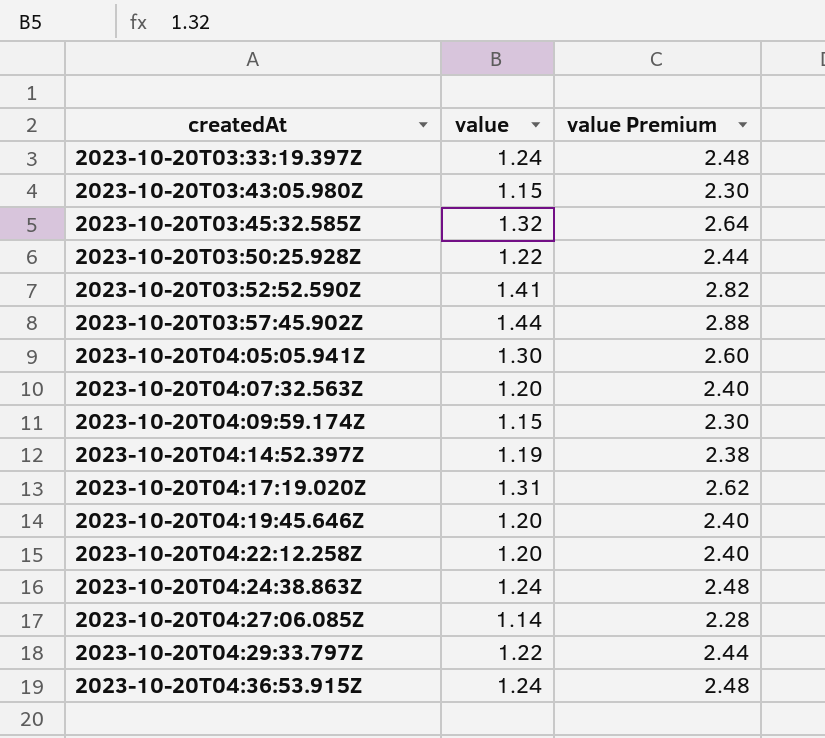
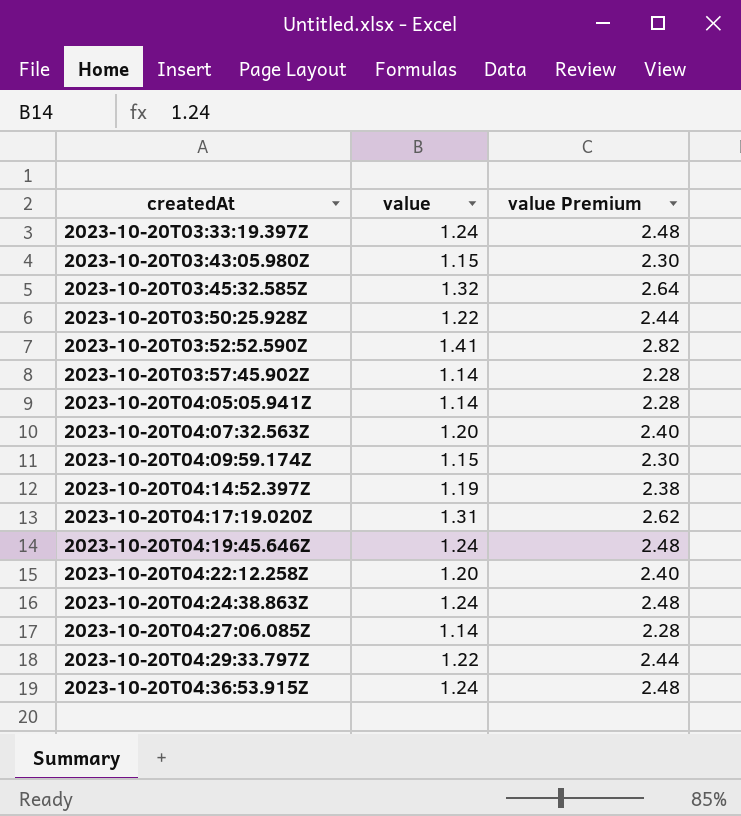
2023-10-20T03:57:45.902Z | value: 1.44 -> 1.14
2023-10-20T03:57:45.902Z | value Premium: 2.88 -> 2.28
2023-10-20T04:05:05.941Z | value: 1.30 -> 1.14
2023-10-20T04:05:05.941Z | value Premium: 2.60 -> 2.28
2023-10-20T04:19:45.646Z | value: 1.20 -> 1.24
2023-10-20T04:19:45.646Z | value Premium: 2.40 -> 2.48

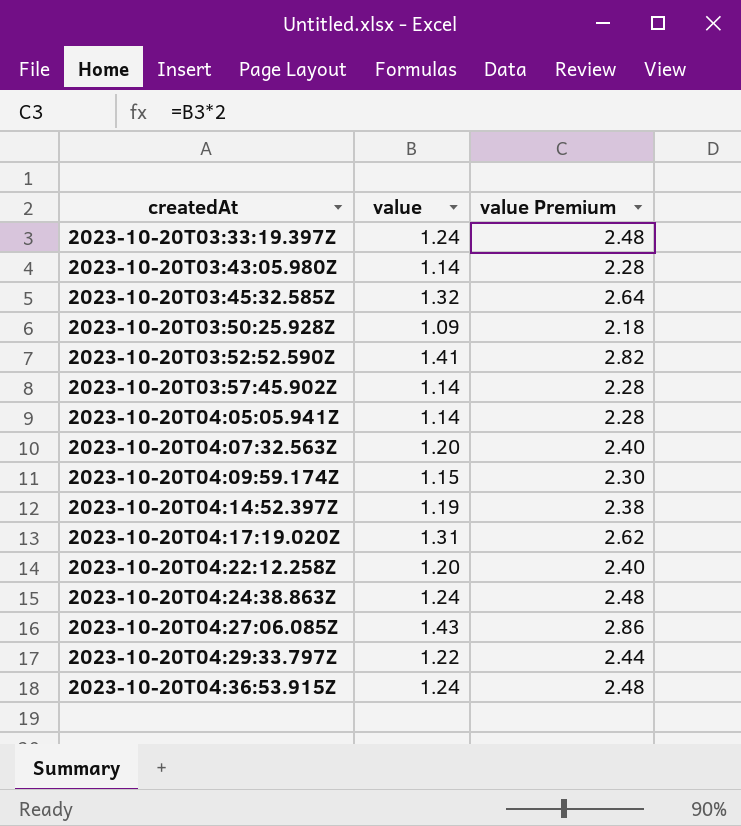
row 2023-10-20T04:19:45.646Z: 1.24 | 2.48 -> none
2023-10-20T03:43:05.980Z | value: 1.15 -> 1.14
2023-10-20T03:43:05.980Z | value Premium: 2.30 -> 2.28
2023-10-20T03:50:25.928Z | value: 1.22 -> 1.09
2023-10-20T03:50:25.928Z | value Premium: 2.44 -> 2.18
2023-10-20T04:27:06.085Z | value: 1.14 -> 1.43
2023-10-20T04:27:06.085Z | value Premium: 2.28 -> 2.86

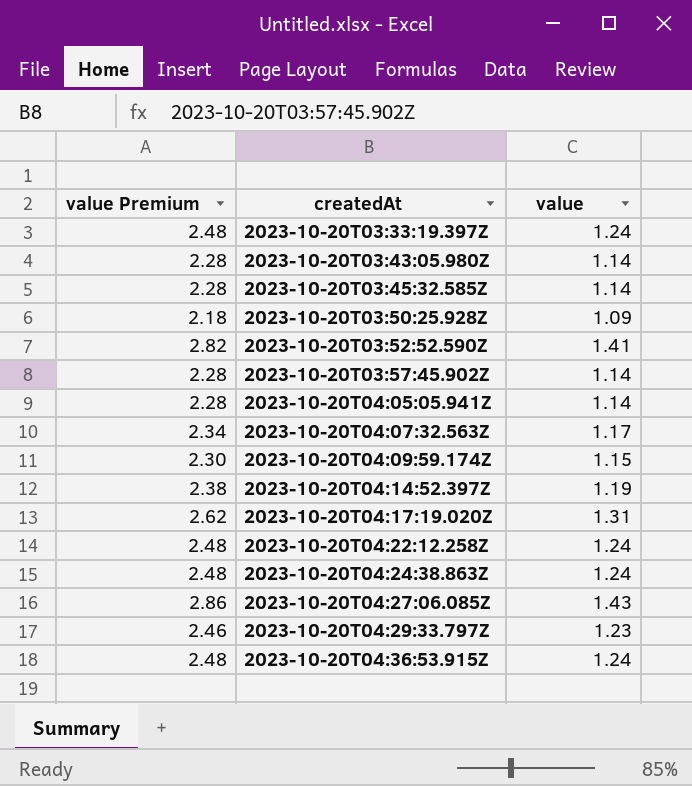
column value Premium | position: 3 -> 1
2023-10-20T03:45:32.585Z | value Premium: 2.64 -> 2.28
2023-10-20T03:45:32.585Z | value: 1.32 -> 1.14
2023-10-20T04:07:32.563Z | value Premium: 2.40 -> 2.34
2023-10-20T04:07:32.563Z | value: 1.20 -> 1.17
2023-10-20T04:22:12.258Z | value Premium: 2.40 -> 2.48
2023-10-20T04:22:12.258Z | value: 1.20 -> 1.24
2023-10-20T04:29:33.797Z | value Premium: 2.44 -> 2.46
2023-10-20T04:29:33.797Z | value: 1.22 -> 1.23

